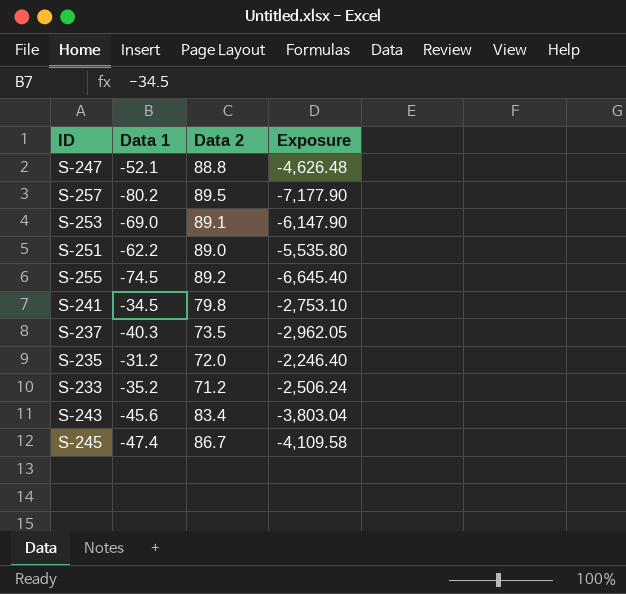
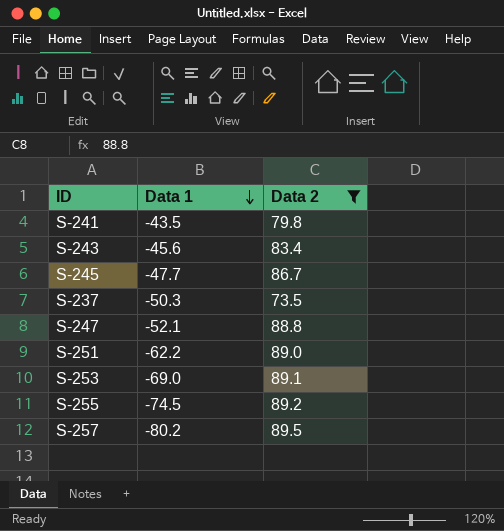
filter: none -> Data 2 >= 73.5
row order: none -> Data 1 descending
column Exposure | formula: [Data 1] * [Data 2] -> none
S-241 | Data 1: -34.5 -> -43.5
S-245 | Data 1: -47.4 -> -47.7
S-237 | Data 1: -40.3 -> -50.3

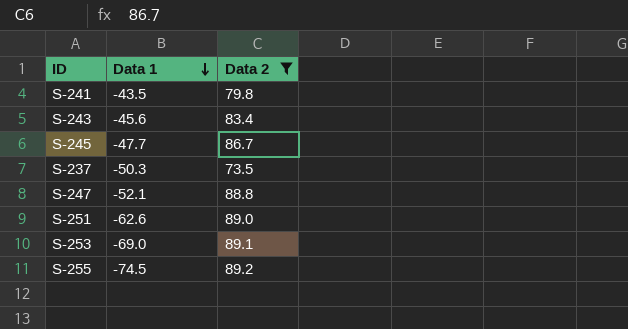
row S-257: -80.2 | 89.5 -> none
S-251 | Data 1: -62.2 -> -62.6

